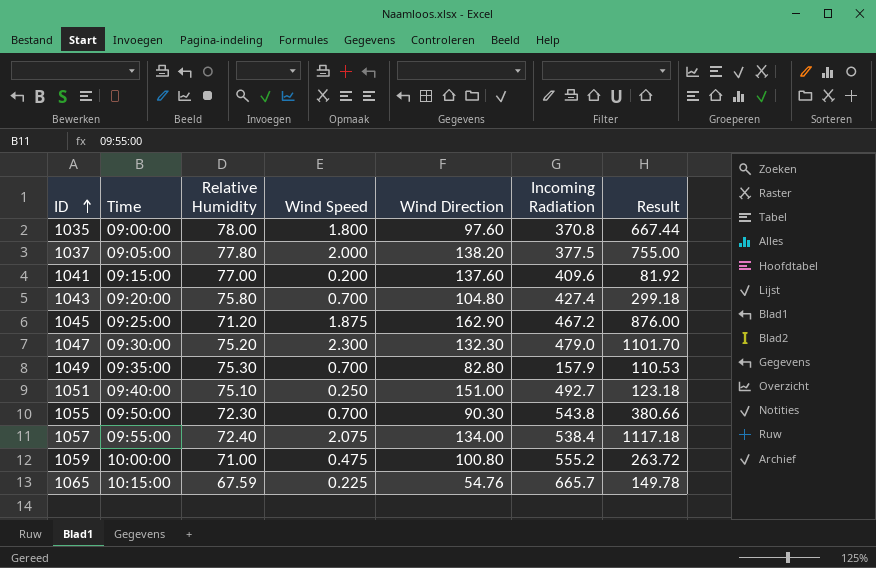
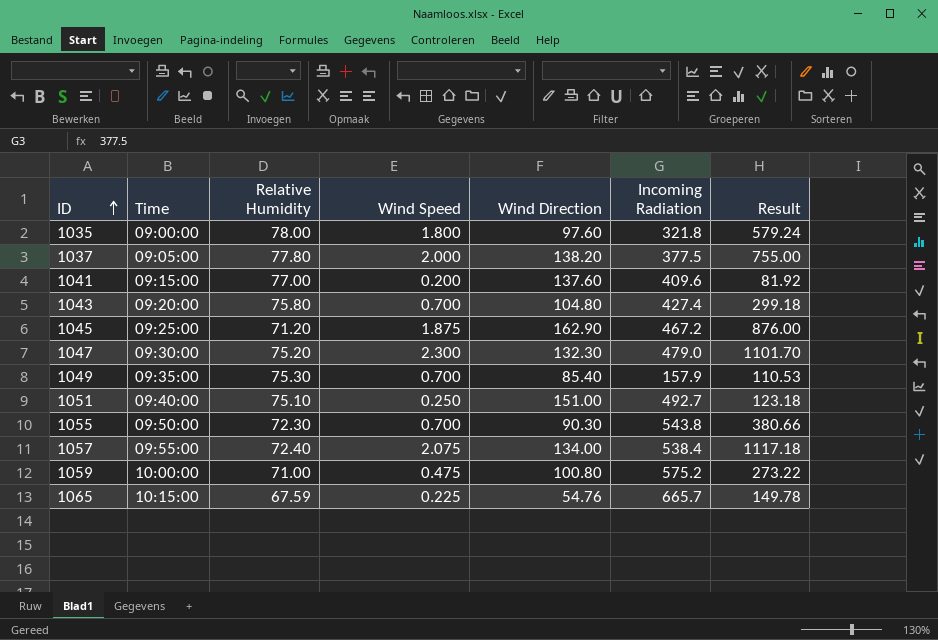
1035 | Incoming Radiation: 370.8 -> 321.8
1035 | Result: 667.44 -> 579.24
1049 | Wind Direction: 82.80 -> 85.40
1059 | Incoming Radiation: 555.2 -> 575.2
1059 | Result: 263.72 -> 273.22

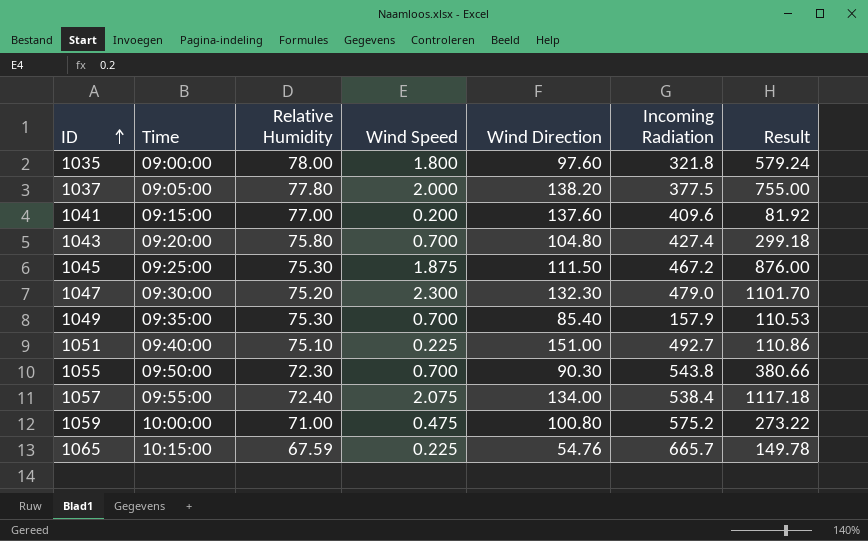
1045 | Relative Humidity: 71.20 -> 75.30
1045 | Wind Direction: 162.90 -> 111.50
1051 | Wind Speed: 0.250 -> 0.225
1051 | Result: 123.18 -> 110.86

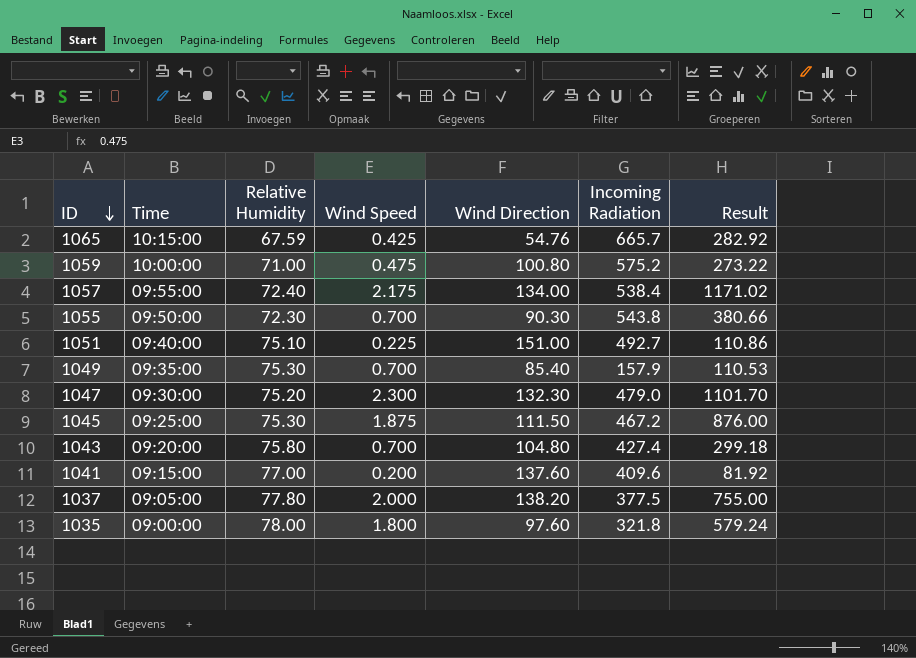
row order: ID ascending -> ID descending
1065 | Wind Speed: 0.225 -> 0.425
1065 | Result: 149.78 -> 282.92
1057 | Wind Speed: 2.075 -> 2.175
1057 | Result: 1117.18 -> 1171.02

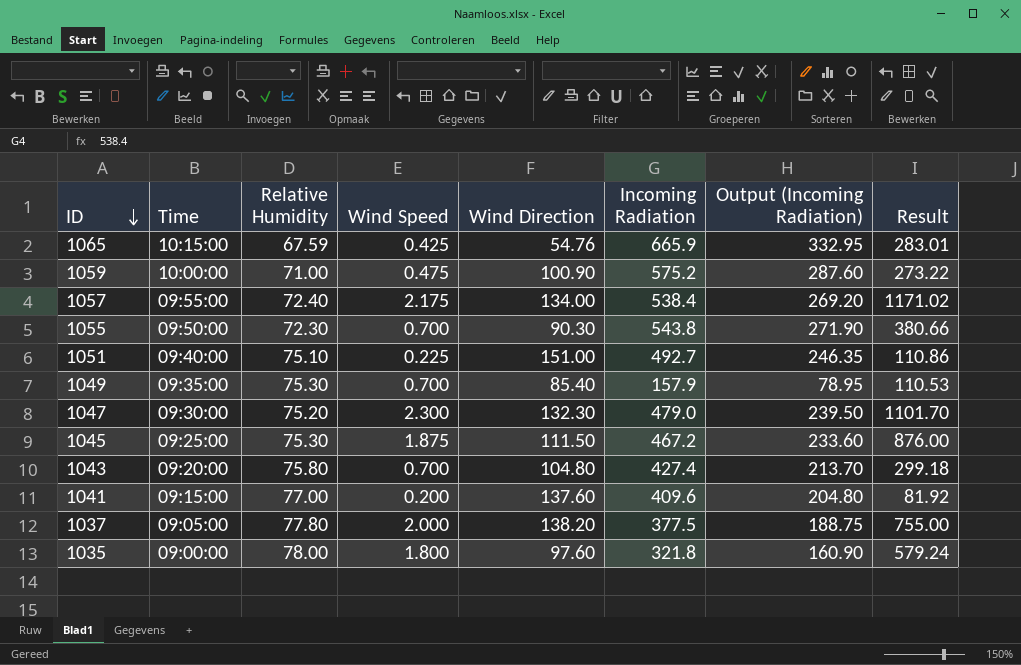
column Output (Incoming Radiation) | formula: none -> [Incoming Radiation] * 0.5
1065 | Incoming Radiation: 665.7 -> 665.9
1065 | Result: 282.92 -> 283.01
1059 | Wind Direction: 100.80 -> 100.90

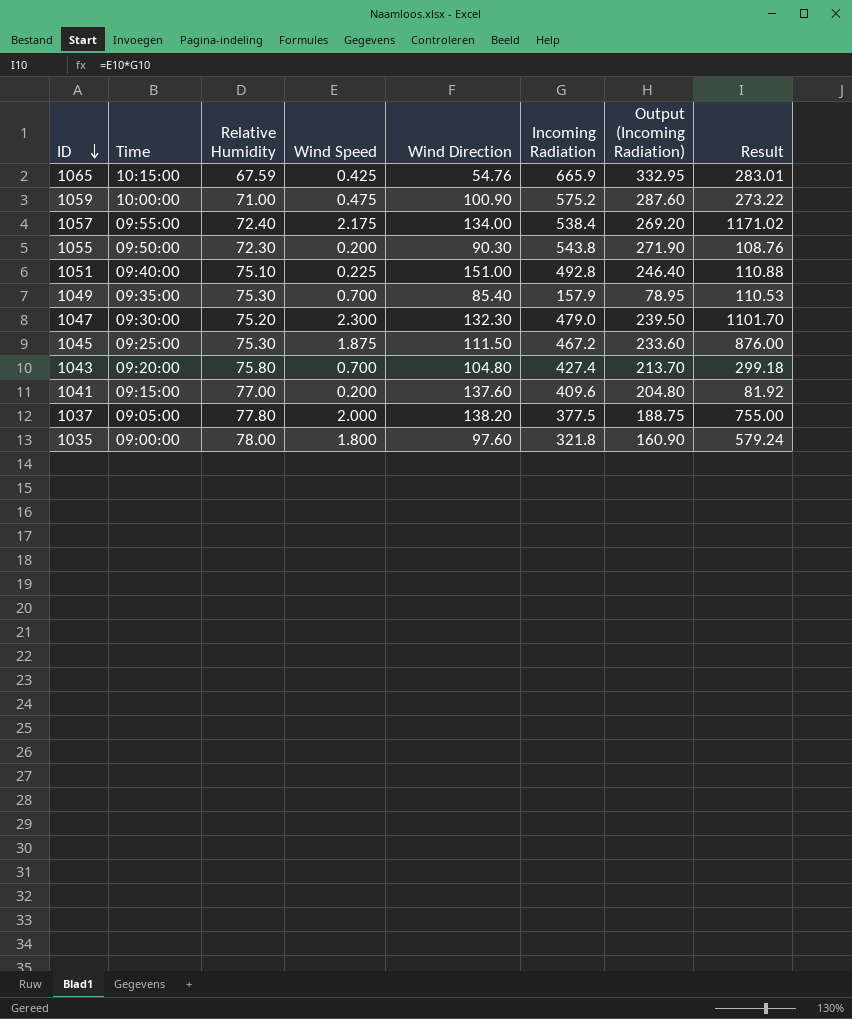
1055 | Wind Speed: 0.700 -> 0.200
1055 | Result: 380.66 -> 108.76
1051 | Incoming Radiation: 492.7 -> 492.8
1051 | Output (Incoming Radiation): 246.35 -> 246.40
1051 | Result: 110.86 -> 110.88

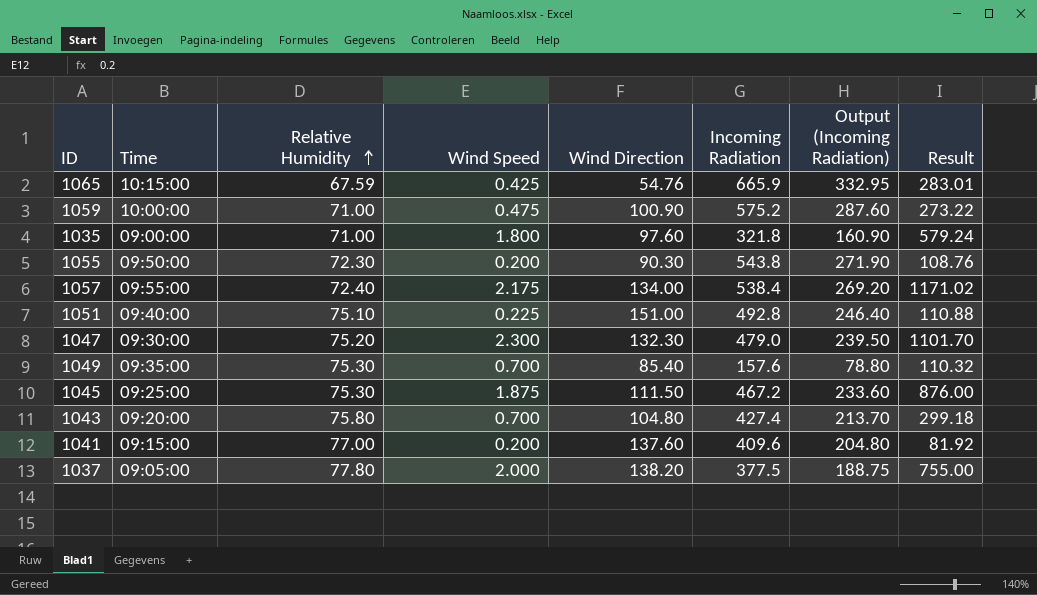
row order: ID descending -> Relative Humidity ascending
1035 | Relative Humidity: 78.00 -> 71.00
1049 | Incoming Radiation: 157.9 -> 157.6
1049 | Output (Incoming Radiation): 78.95 -> 78.80
1049 | Result: 110.53 -> 110.32

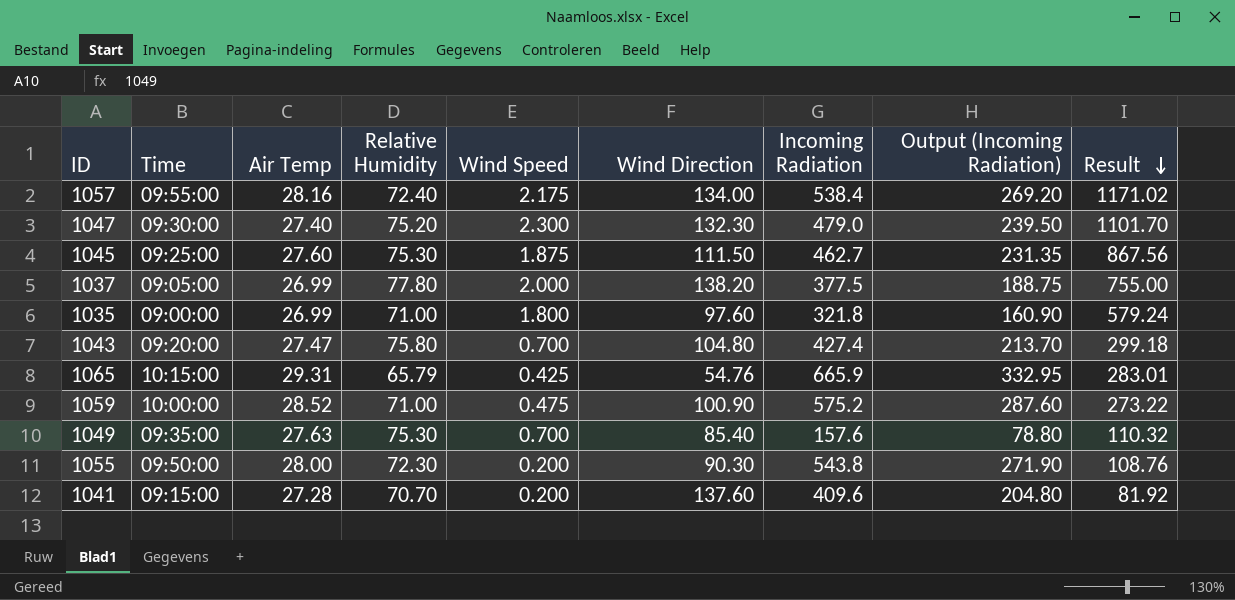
row order: Relative Humidity ascending -> Result descending
column Air Temp | position: none -> 3
row 1051: 09:40:00 | 75.10 | 0.225 | 151.00 | 492.8 | 246.40 | 110.88 -> none
1045 | Incoming Radiation: 467.2 -> 462.7
1045 | Output (Incoming Radiation): 233.60 -> 231.35
1045 | Result: 876.00 -> 867.56
1065 | Relative Humidity: 67.59 -> 65.79
1041 | Relative Humidity: 77.00 -> 70.70

